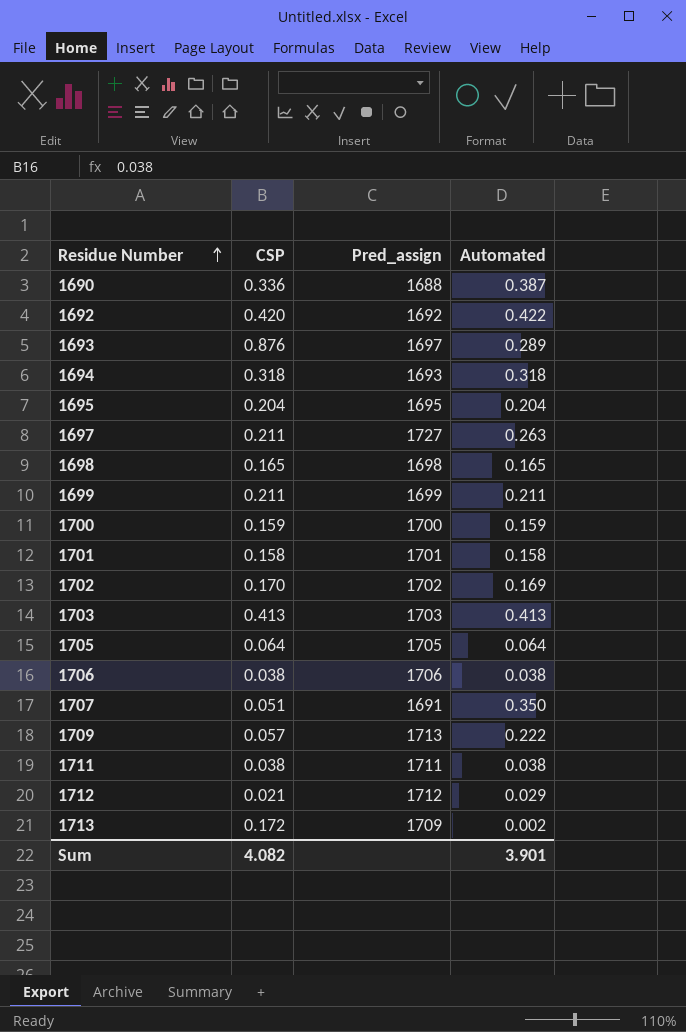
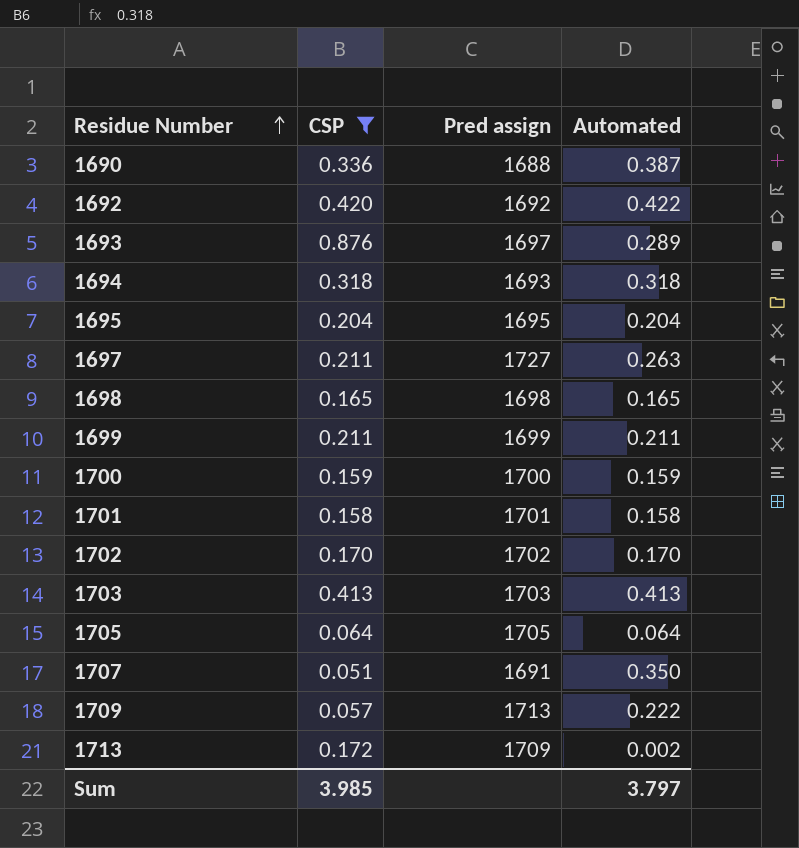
filter: none -> CSP >= 0.051
column name: Pred_assign -> Pred assign
1702 | Automated: 0.169 -> 0.170
Sum | CSP: 4.082 -> 3.985
Sum | Automated: 3.901 -> 3.797

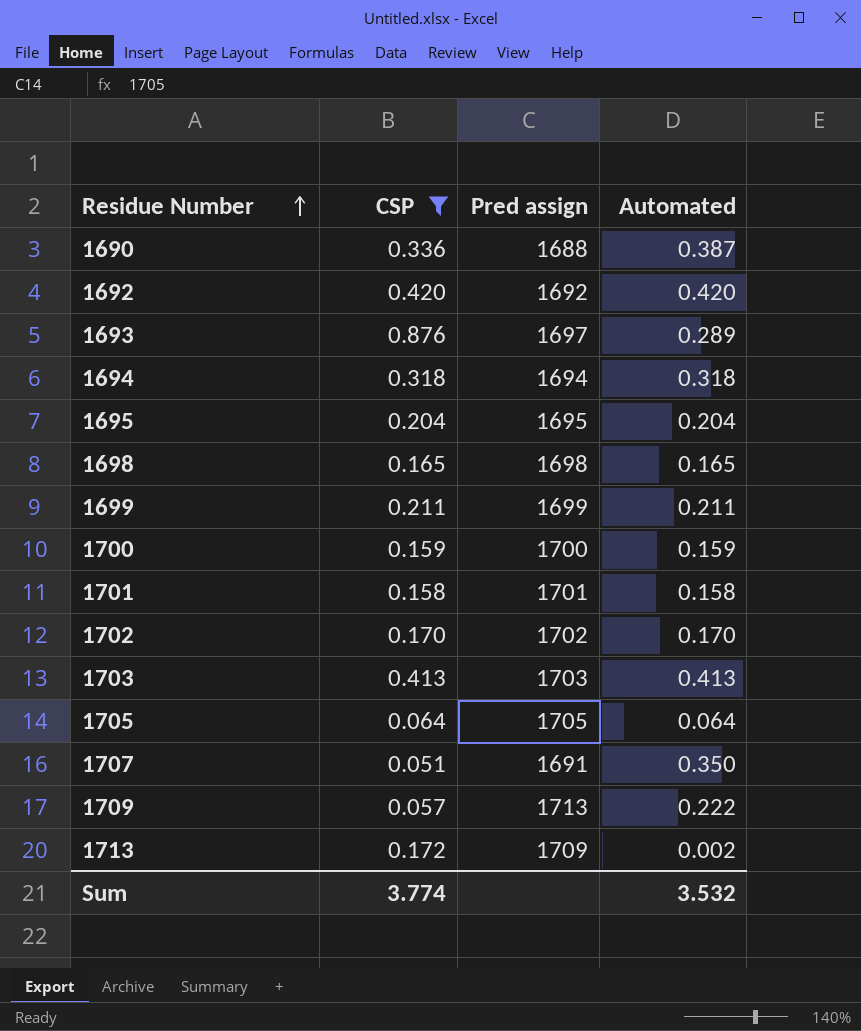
row 1697: 0.211 | 1727 | 0.263 -> none
1692 | Automated: 0.422 -> 0.420
1694 | Pred assign: 1693 -> 1694
Sum | CSP: 3.985 -> 3.774
Sum | Automated: 3.797 -> 3.532

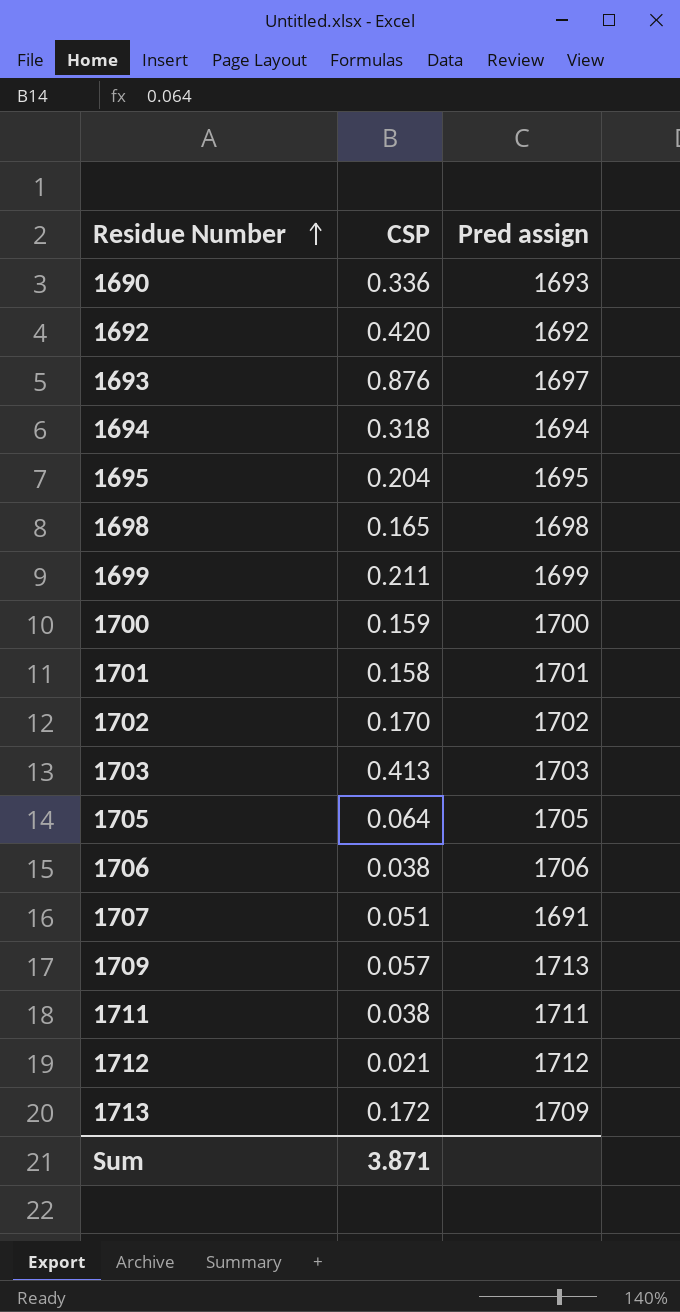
filter: CSP >= 0.051 -> none
column Automated | position: 4 -> none
1690 | Pred assign: 1688 -> 1693
Sum | CSP: 3.774 -> 3.871

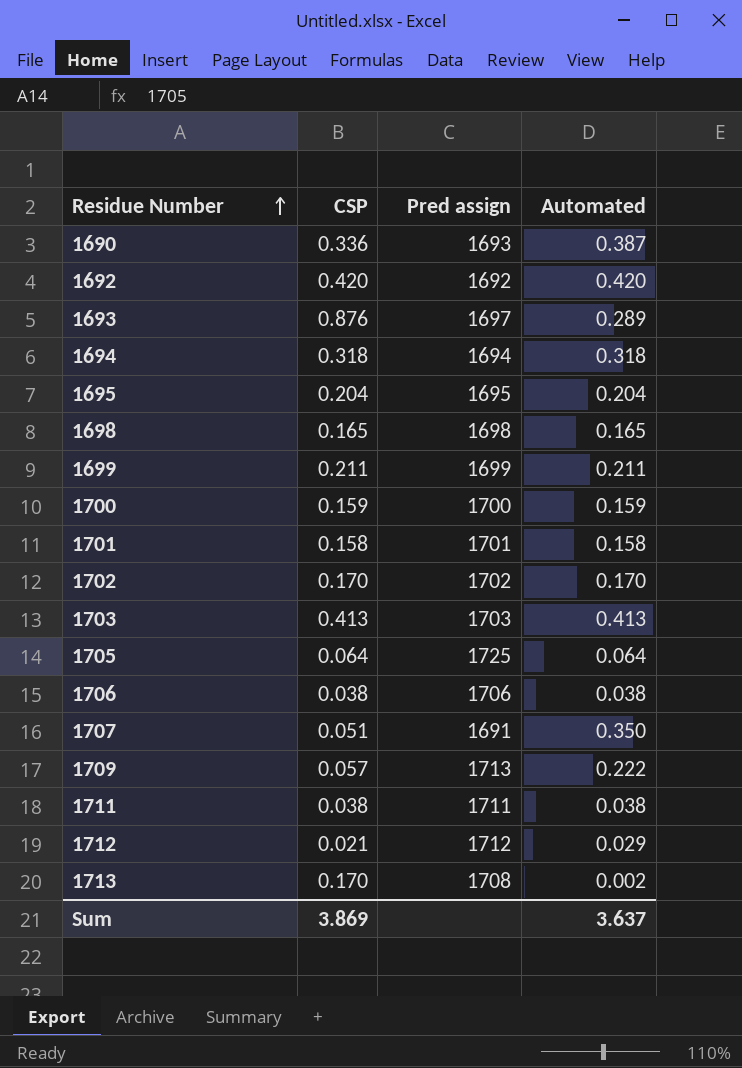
column Automated | position: none -> 4
1705 | Pred assign: 1705 -> 1725
1713 | CSP: 0.172 -> 0.170
1713 | Pred assign: 1709 -> 1708
Sum | CSP: 3.871 -> 3.869

